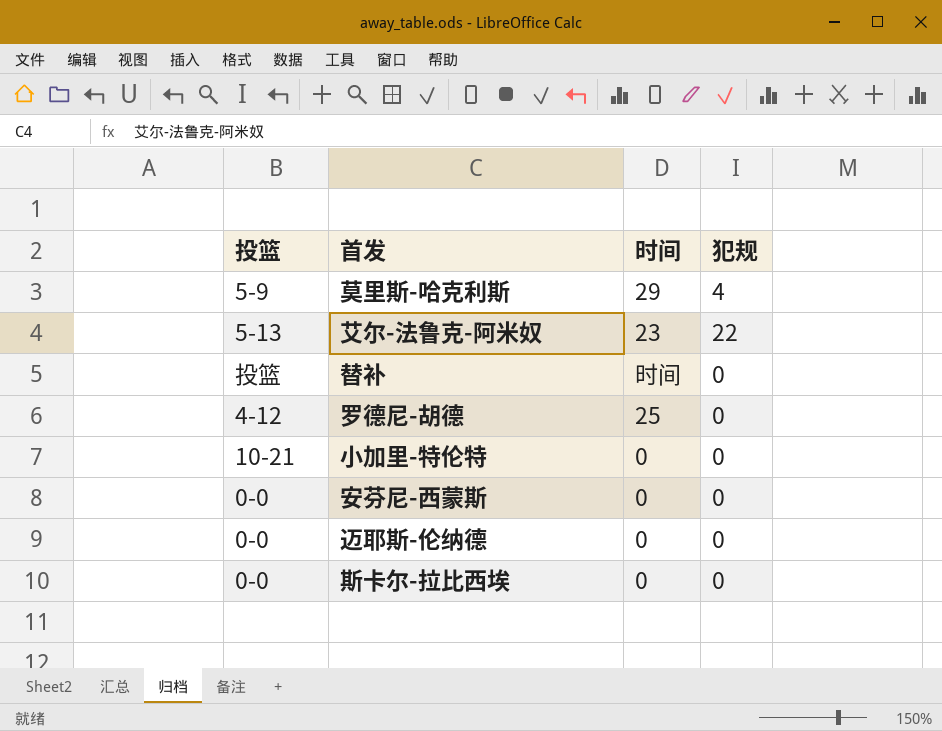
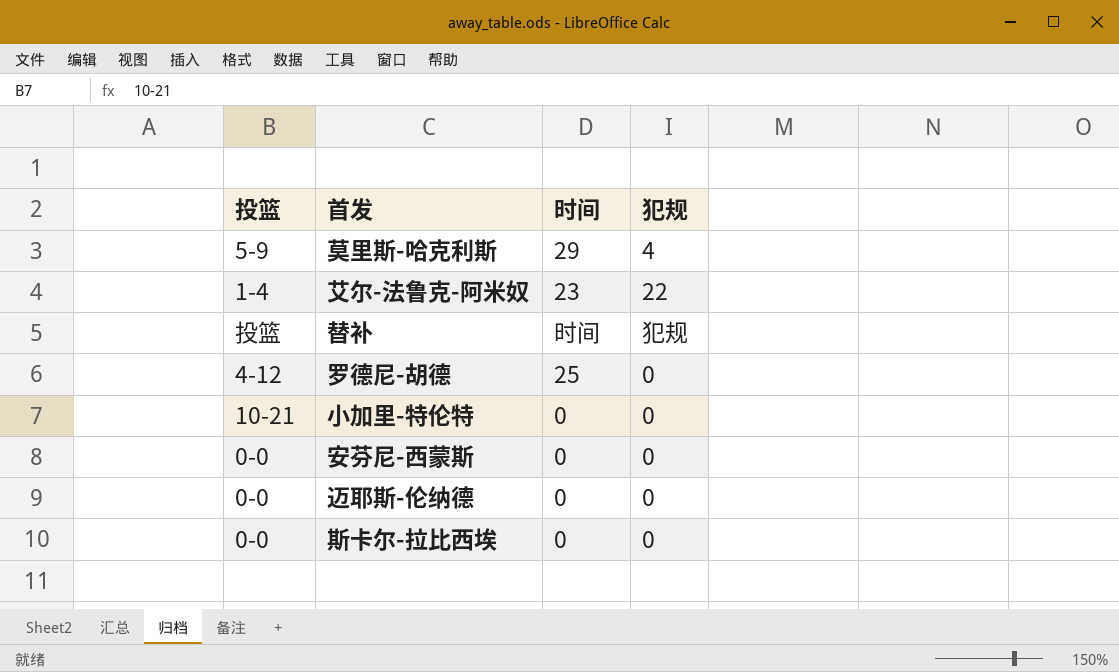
艾尔-法鲁克-阿米奴 | 投篮: 5-13 -> 1-4
替补 | 犯规: 0 -> 犯规

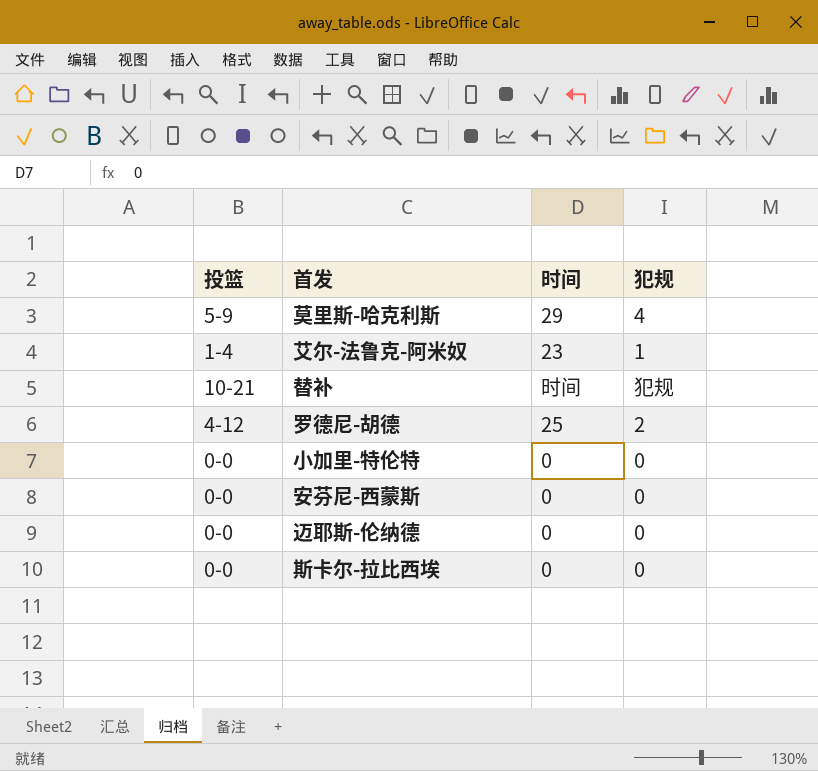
艾尔-法鲁克-阿米奴 | 犯规: 22 -> 1
替补 | 投篮: 投篮 -> 10-21
罗德尼-胡德 | 犯规: 0 -> 2
小加里-特伦特 | 投篮: 10-21 -> 0-0

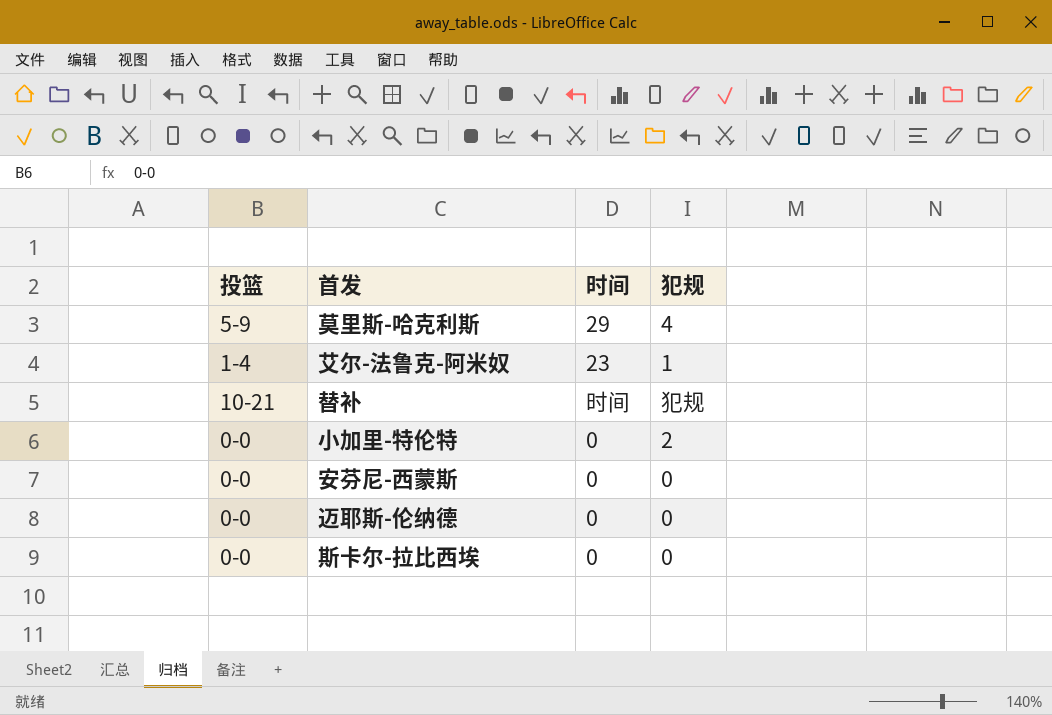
row 罗德尼-胡德: 4-12 | 25 | 2 -> none
小加里-特伦特 | 犯规: 0 -> 2

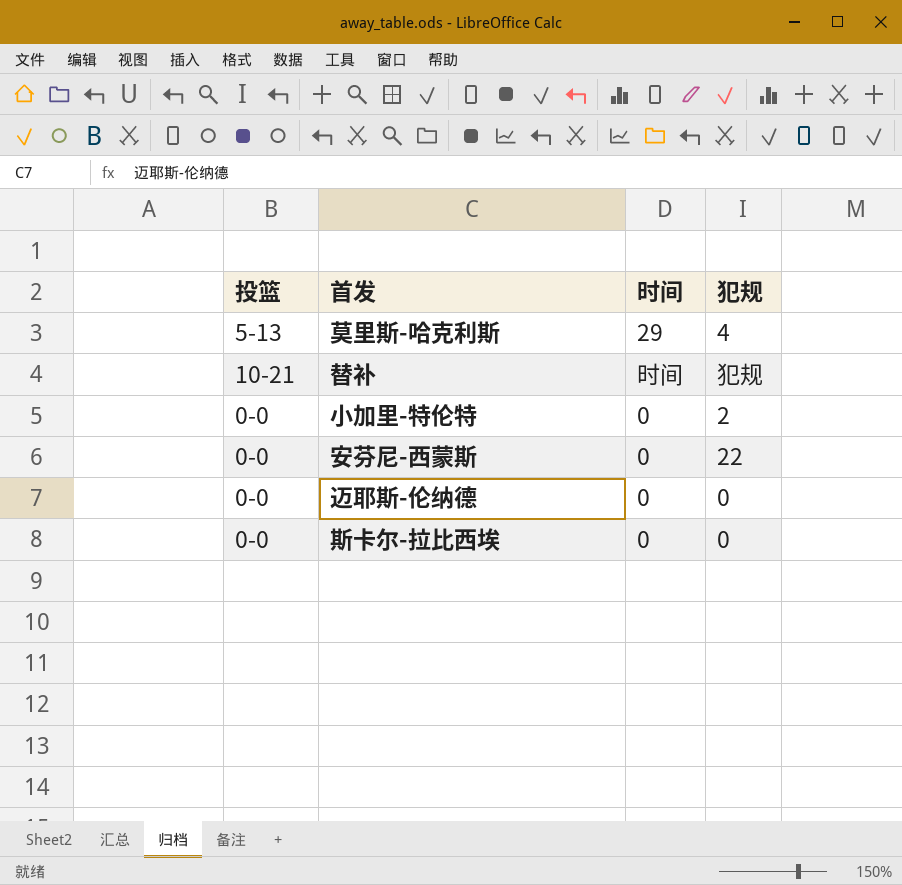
row 艾尔-法鲁克-阿米奴: 1-4 | 23 | 1 -> none
莫里斯-哈克利斯 | 投篮: 5-9 -> 5-13
安芬尼-西蒙斯 | 犯规: 0 -> 22

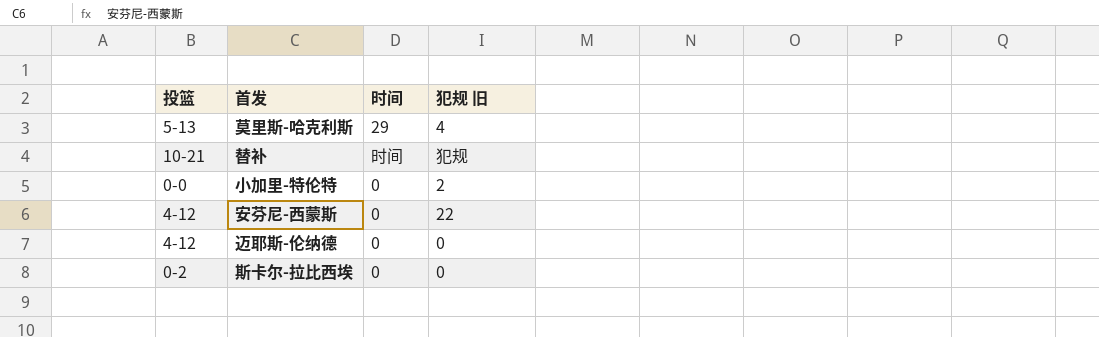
column name: 犯规 -> 犯规 旧
安芬尼-西蒙斯 | 投篮: 0-0 -> 4-12
迈耶斯-伦纳德 | 投篮: 0-0 -> 4-12
斯卡尔-拉比西埃 | 投篮: 0-0 -> 0-2

